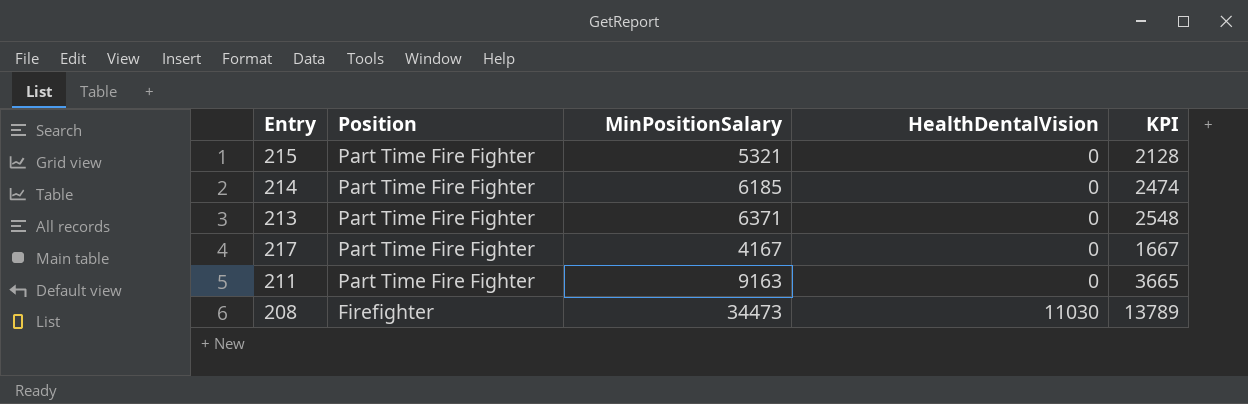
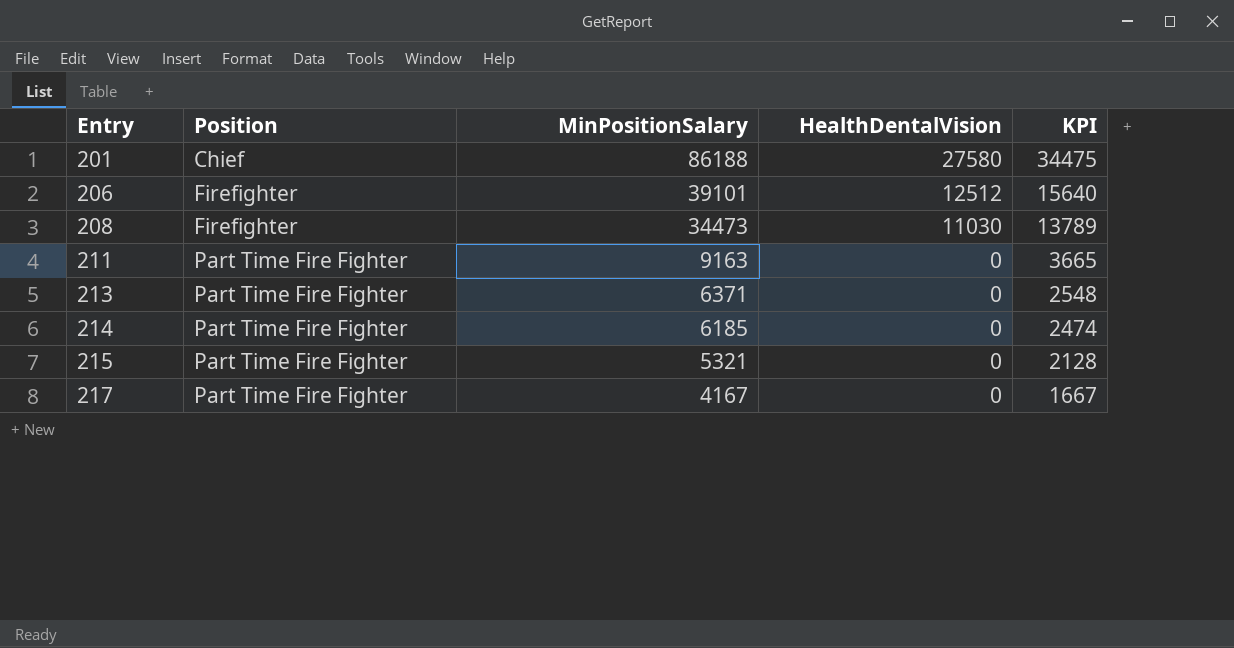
row order: Position descending -> Entry ascending
row 201: none -> Chief | 86188 | 27580 | 34475
row 206: none -> Firefighter | 39101 | 12512 | 15640

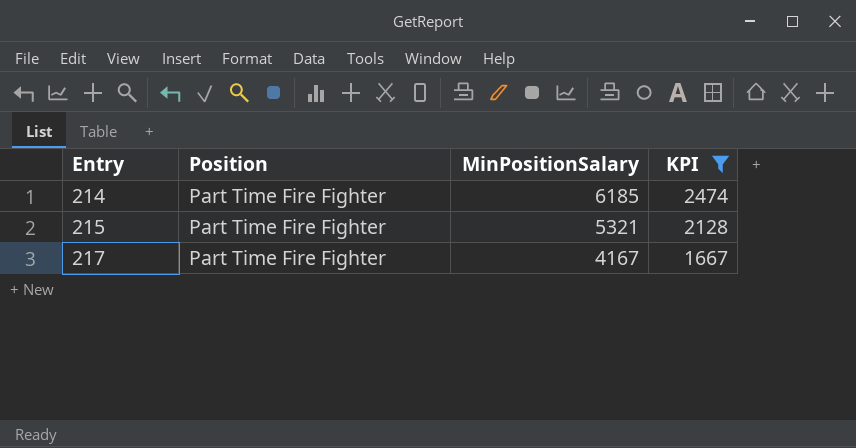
filter: none -> KPI <= 2474
column HealthDentalVision | position: 4 -> none

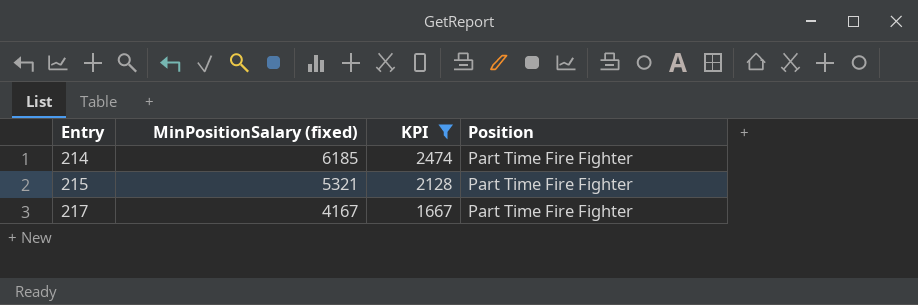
column name: MinPositionSalary -> MinPositionSalary (fixed)
column Position | position: 2 -> 4

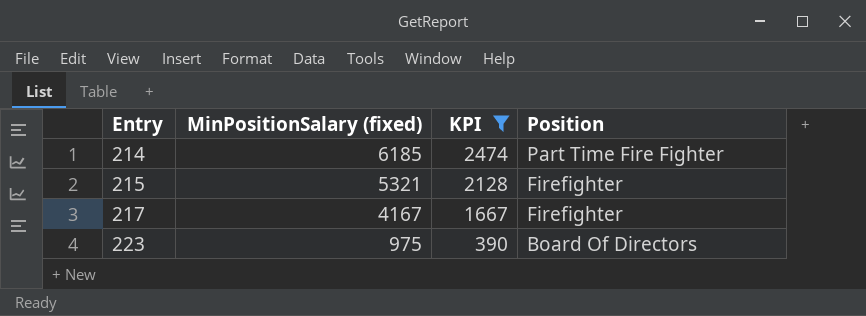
215 | Position: Part Time Fire Fighter -> Firefighter
217 | Position: Part Time Fire Fighter -> Firefighter
row 223: none -> 975 | 390 | Board Of Directors

